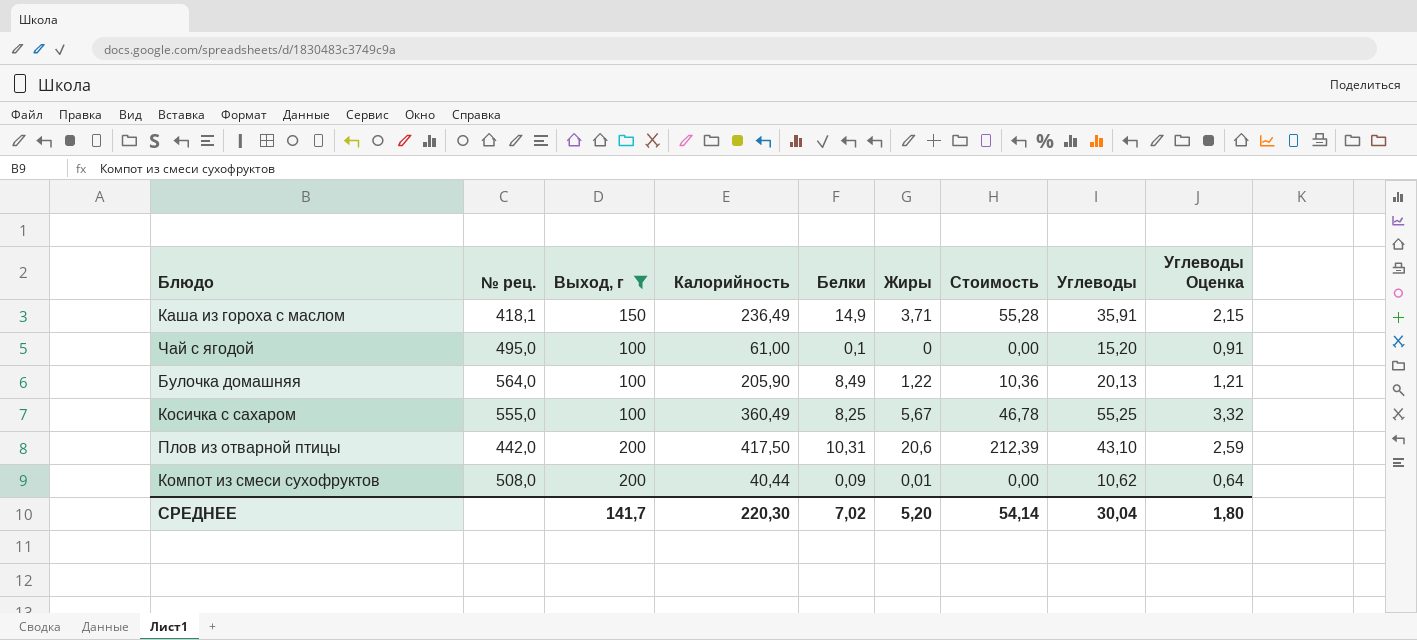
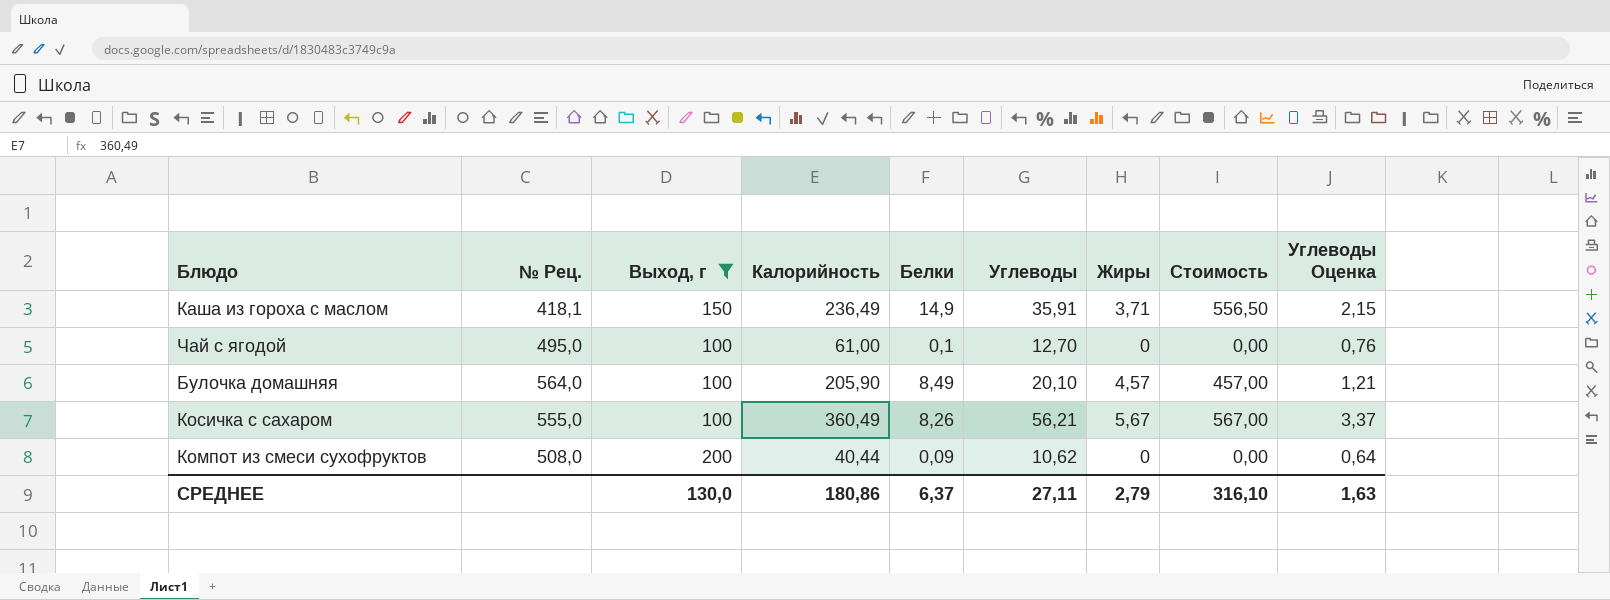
column name: № рец. -> № Рец.
column Углеводы | position: 8 -> 6
column Стоимость | formula: [Белки] * [Жиры] -> [Выход, г] * [Жиры]
row Плов из отварной птицы: 442,0 | 200 | 417,50 | 10,31 | 20,6 | 212,39 | 43,10 | 2,59 -> none
Чай с ягодой | Углеводы: 15,20 -> 12,70
Чай с ягодой | Углеводы Оценка: 0,91 -> 0,76
Булочка домашняя | Углеводы: 20,13 -> 20,10
Булочка домашняя | Жиры: 1,22 -> 4,57
Косичка с сахаром | Белки: 8,25 -> 8,26
Косичка с сахаром | Углеводы: 55,25 -> 56,21
Косичка с сахаром | Углеводы Оценка: 3,32 -> 3,37
Компот из смеси сухофруктов | Жиры: 0,01 -> 0
СРЕДНЕЕ | Выход, г: 141,7 -> 130,0
СРЕДНЕЕ | Калорийность: 220,30 -> 180,86
СРЕДНЕЕ | Белки: 7,02 -> 6,37
СРЕДНЕЕ | Углеводы: 30,04 -> 27,11
СРЕДНЕЕ | Жиры: 5,20 -> 2,79
СРЕДНЕЕ | Стоимость: 54,14 -> 316,10
СРЕДНЕЕ | Углеводы Оценка: 1,80 -> 1,63

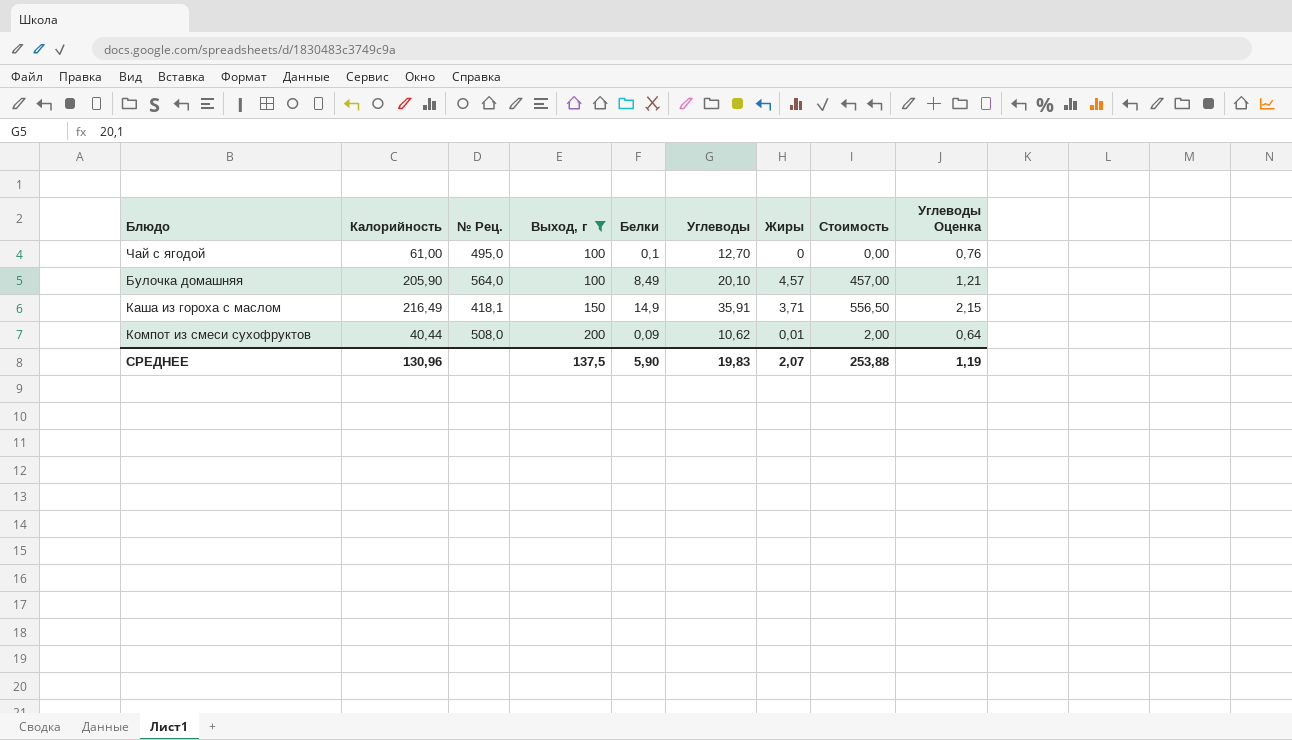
row order: none -> Выход, г ascending
column Калорийность | position: 4 -> 2
row Косичка с сахаром: 555,0 | 100 | 360,49 | 8,26 | 56,21 | 5,67 | 567,00 | 3,37 -> none
Каша из гороха с маслом | Калорийность: 236,49 -> 216,49
Компот из смеси сухофруктов | Жиры: 0 -> 0,01
Компот из смеси сухофруктов | Стоимость: 0,00 -> 2,00
СРЕДНЕЕ | Калорийность: 180,86 -> 130,96
СРЕДНЕЕ | Выход, г: 130,0 -> 137,5
СРЕДНЕЕ | Белки: 6,37 -> 5,90
СРЕДНЕЕ | Углеводы: 27,11 -> 19,83
СРЕДНЕЕ | Жиры: 2,79 -> 2,07
СРЕДНЕЕ | Стоимость: 316,10 -> 253,88
СРЕДНЕЕ | Углеводы Оценка: 1,63 -> 1,19

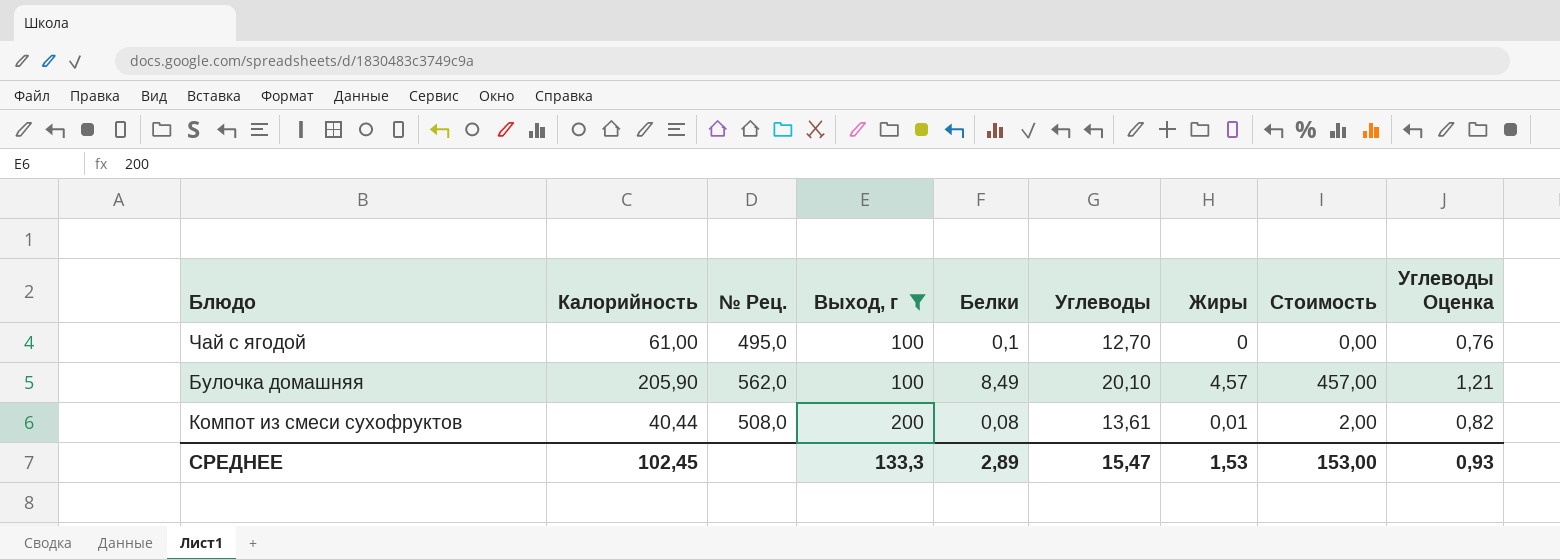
row Каша из гороха с маслом: 216,49 | 418,1 | 150 | 14,9 | 35,91 | 3,71 | 556,50 | 2,15 -> none
Булочка домашняя | № Рец.: 564,0 -> 562,0
Компот из смеси сухофруктов | Белки: 0,09 -> 0,08
Компот из смеси сухофруктов | Углеводы: 10,62 -> 13,61
Компот из смеси сухофруктов | Углеводы Оценка: 0,64 -> 0,82
СРЕДНЕЕ | Калорийность: 130,96 -> 102,45
СРЕДНЕЕ | Выход, г: 137,5 -> 133,3
СРЕДНЕЕ | Белки: 5,90 -> 2,89
СРЕДНЕЕ | Углеводы: 19,83 -> 15,47
СРЕДНЕЕ | Жиры: 2,07 -> 1,53
СРЕДНЕЕ | Стоимость: 253,88 -> 153,00
СРЕДНЕЕ | Углеводы Оценка: 1,19 -> 0,93

